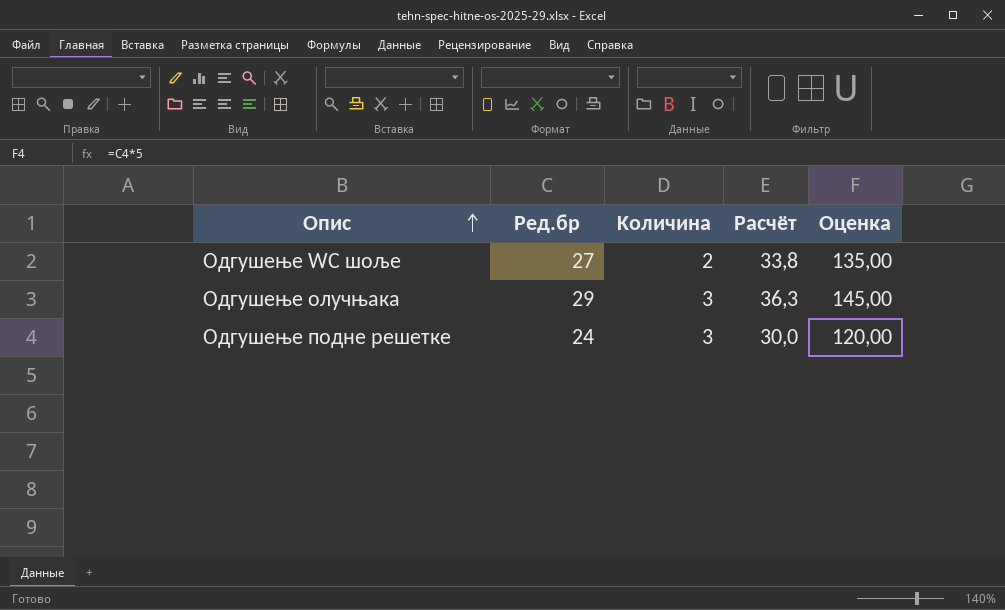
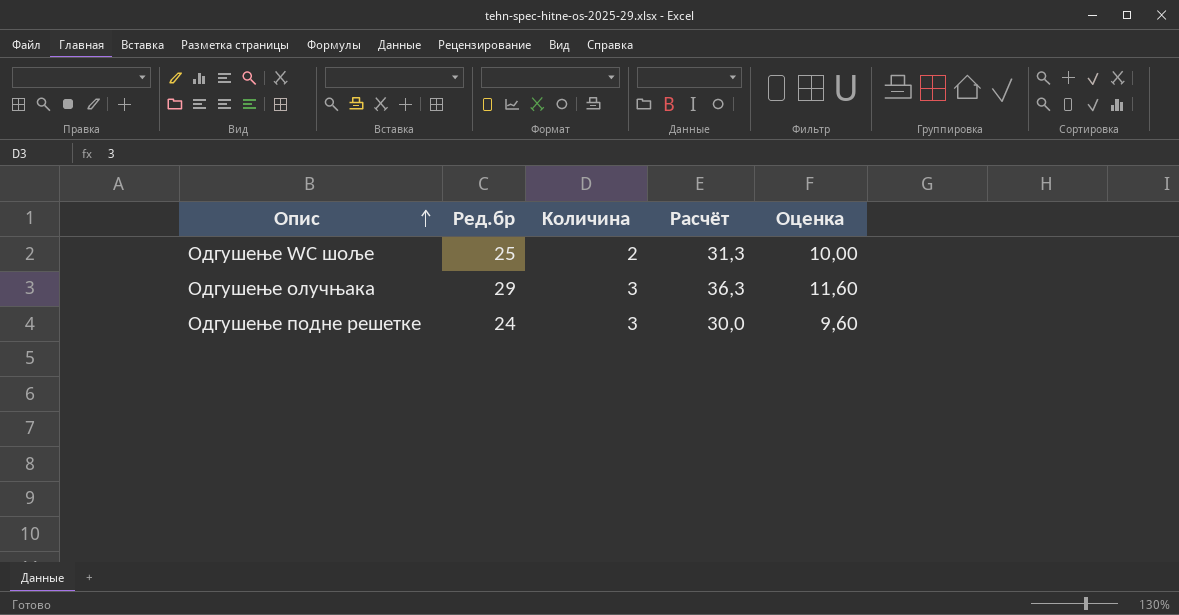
column Оценка | formula: [Ред.бр] * 5 -> [Ред.бр] * 0,4
Одгушење WC шоље | Ред.бр: 27 -> 25
Одгушење WC шоље | Расчёт: 33,8 -> 31,3

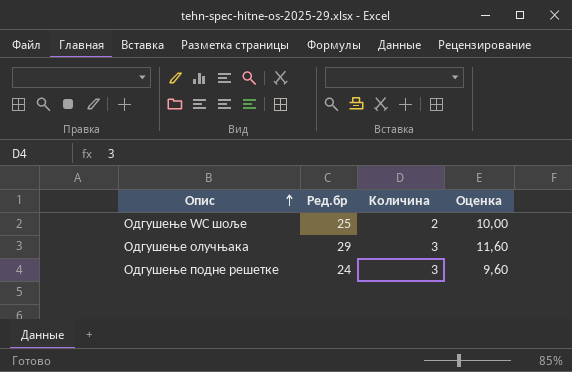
column Расчёт | formula: [Ред.бр] * 1,25 -> none

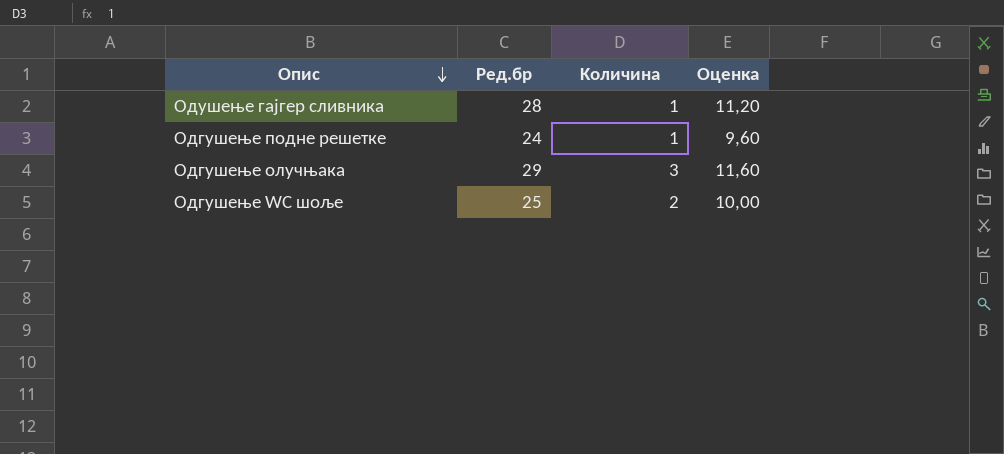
row order: Опис ascending -> Опис descending
row Одушење гајгер сливника: none -> 28 | 1 | 11,20
Одгушење подне решетке | Koличина: 3 -> 1

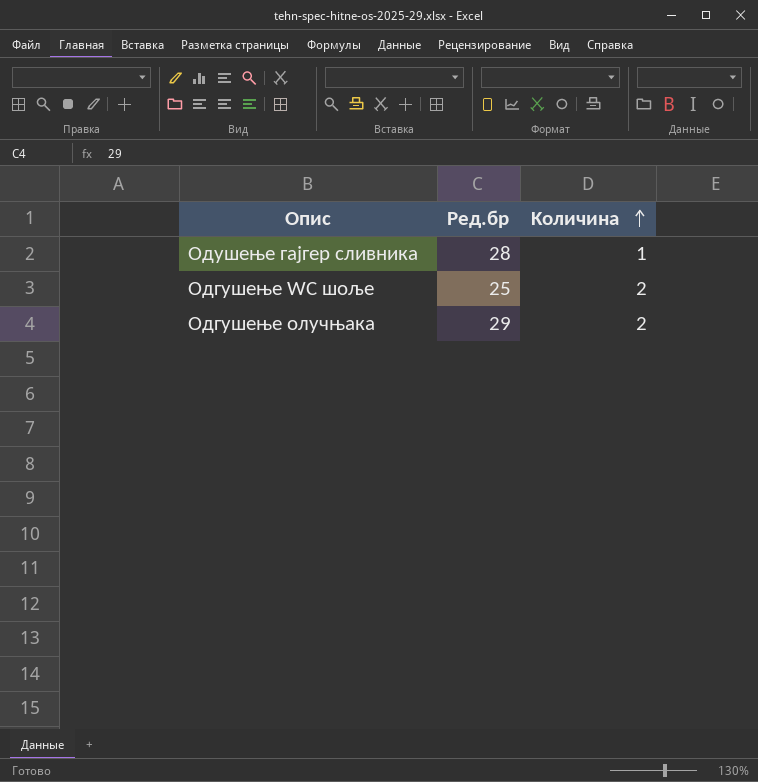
row order: Опис descending -> Koличина ascending
column Оценка | formula: [Ред.бр] * 0,4 -> none
row Одгушење подне решетке: 24 | 1 | 9,60 -> none
Одгушење олучњака | Koличина: 3 -> 2

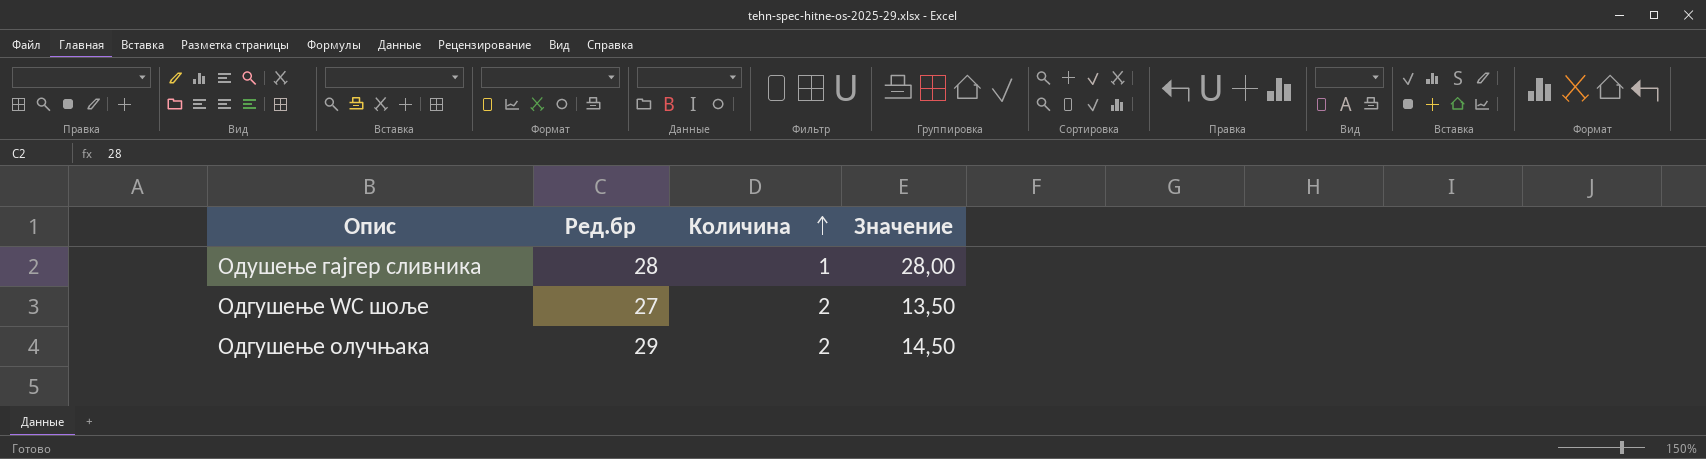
column Значение | formula: none -> [Ред.бр] / [Koличина]
Одгушење WC шоље | Ред.бр: 25 -> 27

